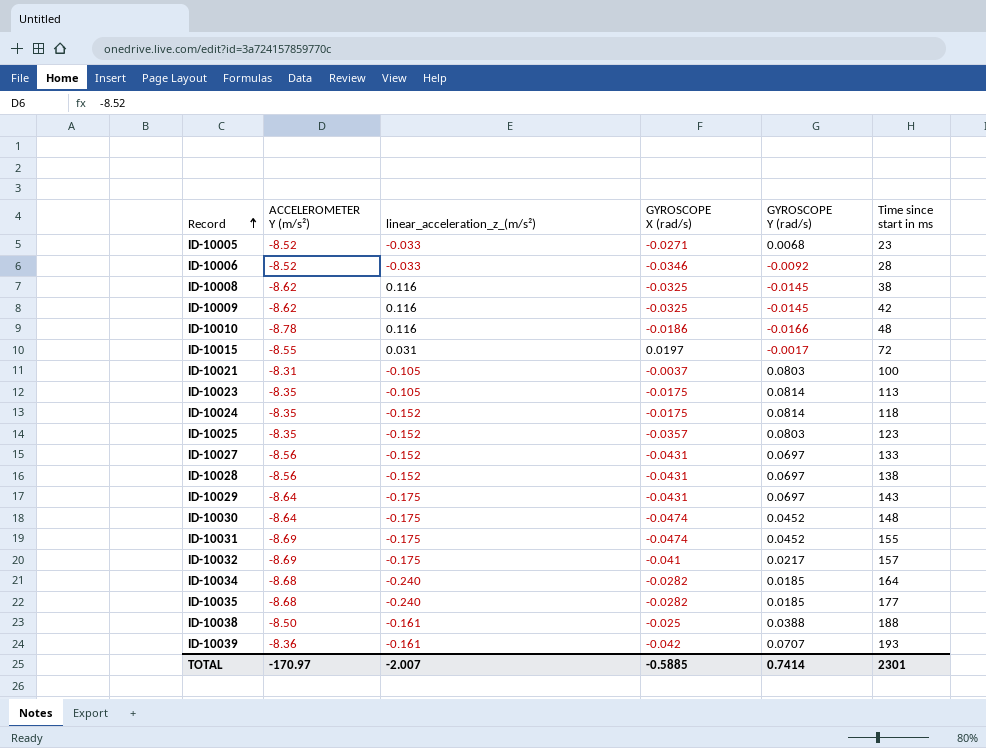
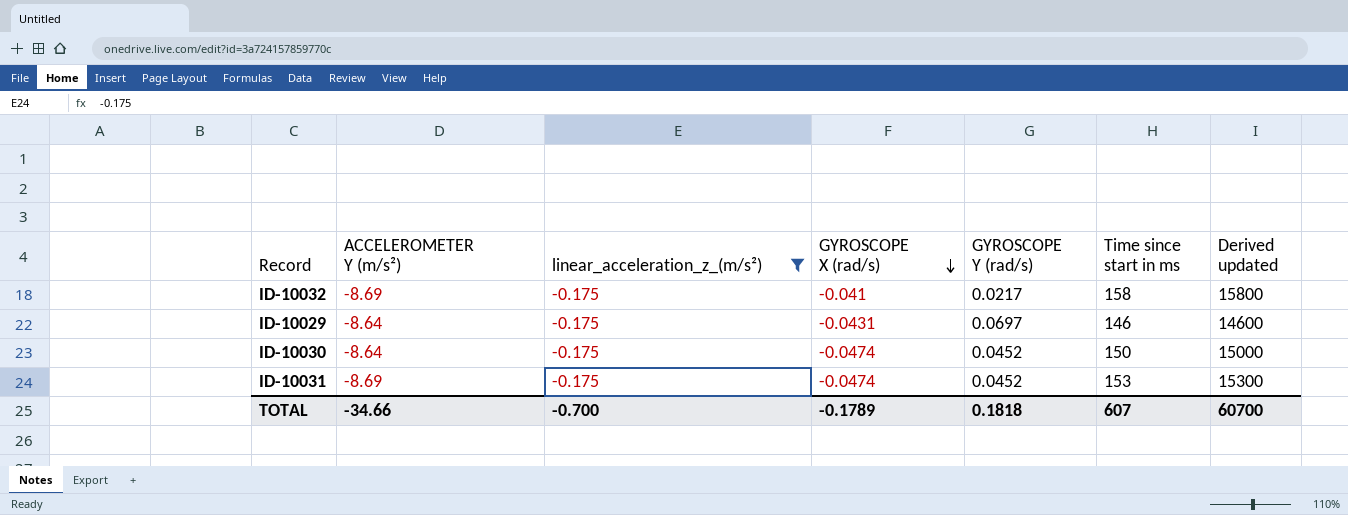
filter: none -> linear_acceleration_z_(m/s²) = -0.175
row order: Record ascending -> GYROSCOPE X (rad/s) descending
column Derived updated | formula: none -> [Time since start in ms] * 100
ID-10032 | Time since start in ms: 157 -> 158
ID-10029 | Time since start in ms: 143 -> 146
ID-10030 | Time since start in ms: 148 -> 150
ID-10031 | Time since start in ms: 155 -> 153
TOTAL | ACCELEROMETER Y (m/s²): -170.97 -> -34.66
TOTAL | linear_acceleration_z_(m/s²): -2.007 -> -0.700
TOTAL | GYROSCOPE X (rad/s): -0.5885 -> -0.1789
TOTAL | GYROSCOPE Y (rad/s): 0.7414 -> 0.1818
TOTAL | Time since start in ms: 2301 -> 607

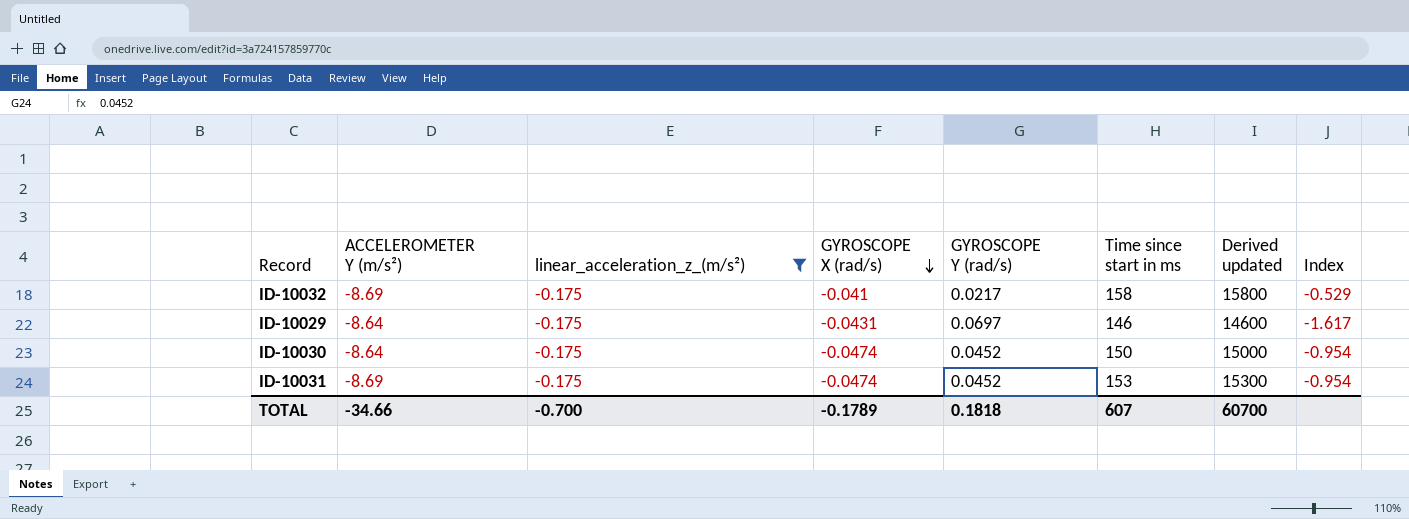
column Index | formula: none -> [GYROSCOPE Y (rad/s)] / [GYROSCOPE X (rad/s)]

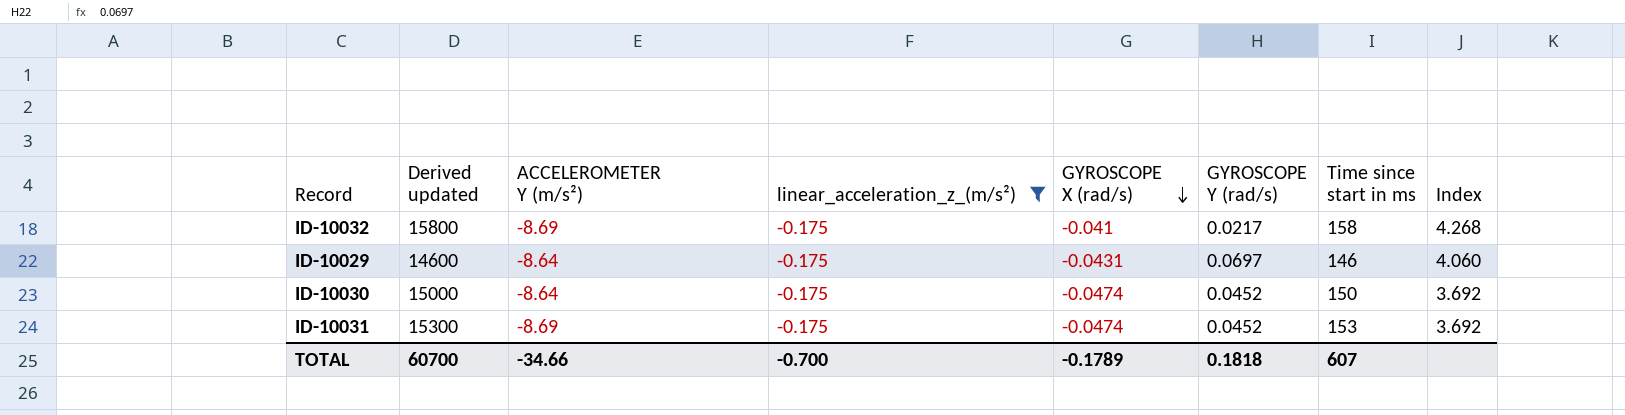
column Derived updated | position: 7 -> 2
column Index | formula: [GYROSCOPE Y (rad/s)] / [GYROSCOPE X (rad/s)] -> [linear_acceleration_z_(m/s²)] / [GYROSCOPE X (rad/s)]

